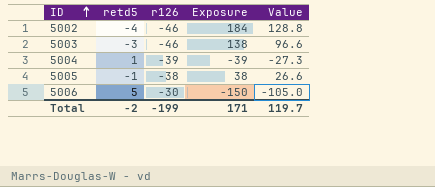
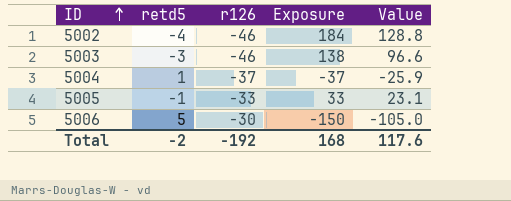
5004 | r126: -39 -> -37
5004 | Exposure: -39 -> -37
5004 | Value: -27.3 -> -25.9
5005 | r126: -38 -> -33
5005 | Exposure: 38 -> 33
5005 | Value: 26.6 -> 23.1
Total | r126: -199 -> -192
Total | Exposure: 171 -> 168
Total | Value: 119.7 -> 117.6

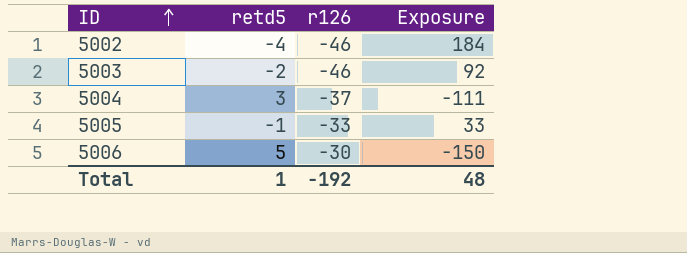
column Value | formula: [Exposure] * 0.7 -> none
5003 | retd5: -3 -> -2
5003 | Exposure: 138 -> 92
5004 | retd5: 1 -> 3
5004 | Exposure: -37 -> -111
Total | retd5: -2 -> 1
Total | Exposure: 168 -> 48

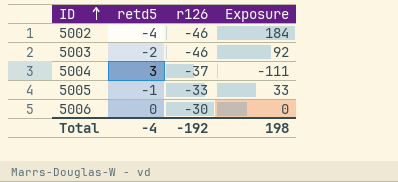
5006 | retd5: 5 -> 0
5006 | Exposure: -150 -> 0
Total | retd5: 1 -> -4
Total | Exposure: 48 -> 198

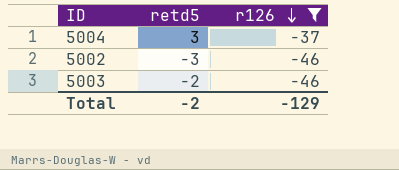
filter: none -> r126 <= -37
row order: ID ascending -> r126 descending
column Exposure | formula: [retd5] * [r126] -> none
5002 | retd5: -4 -> -3
Total | retd5: -4 -> -2
Total | r126: -192 -> -129

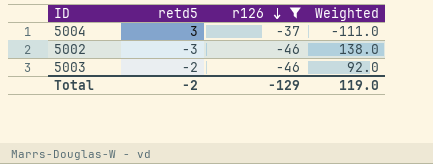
column Weighted | formula: none -> [retd5] * [r126]

